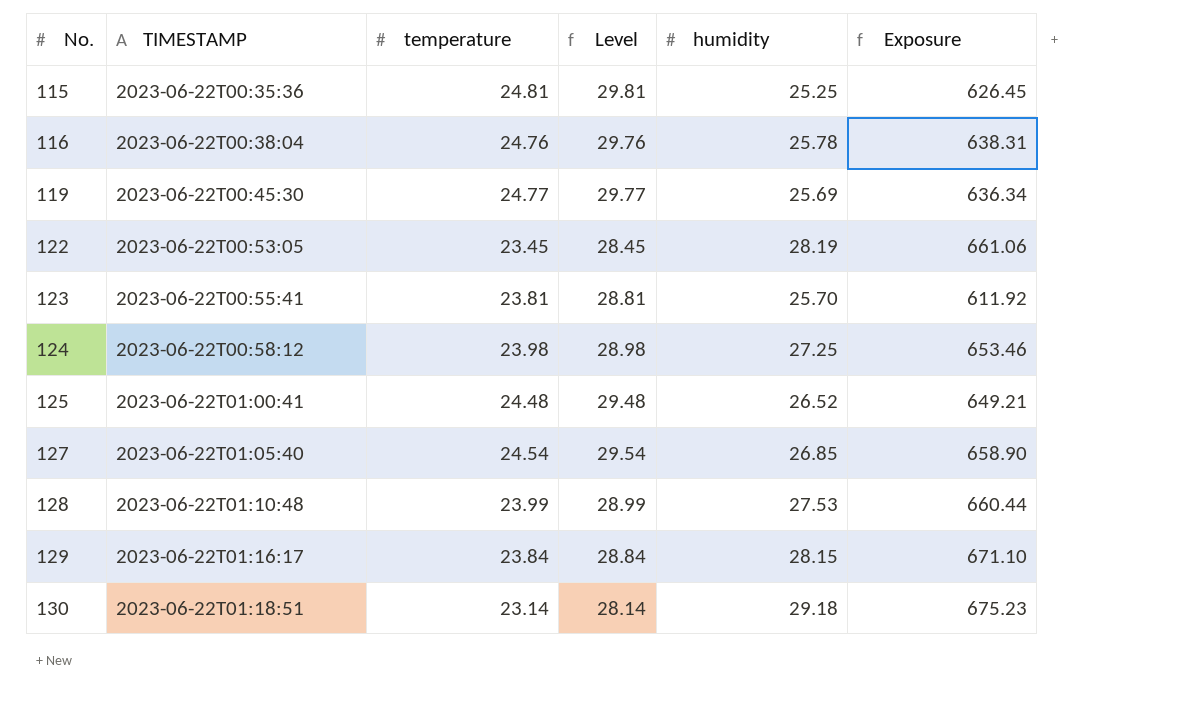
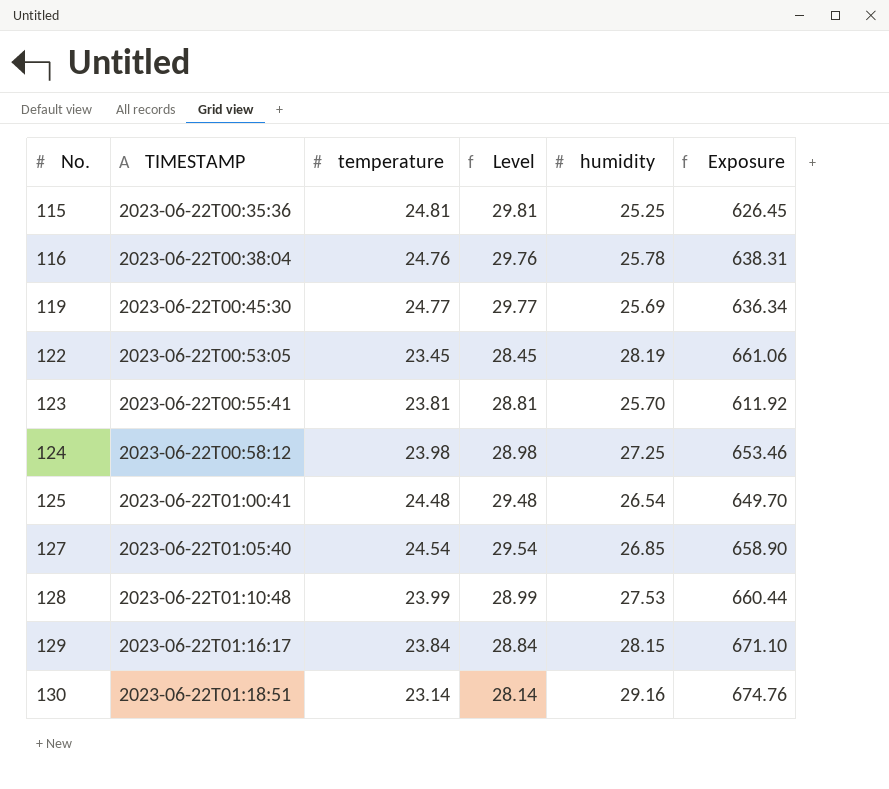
125 | humidity: 26.52 -> 26.54
125 | Exposure: 649.21 -> 649.70
130 | humidity: 29.18 -> 29.16
130 | Exposure: 675.23 -> 674.76

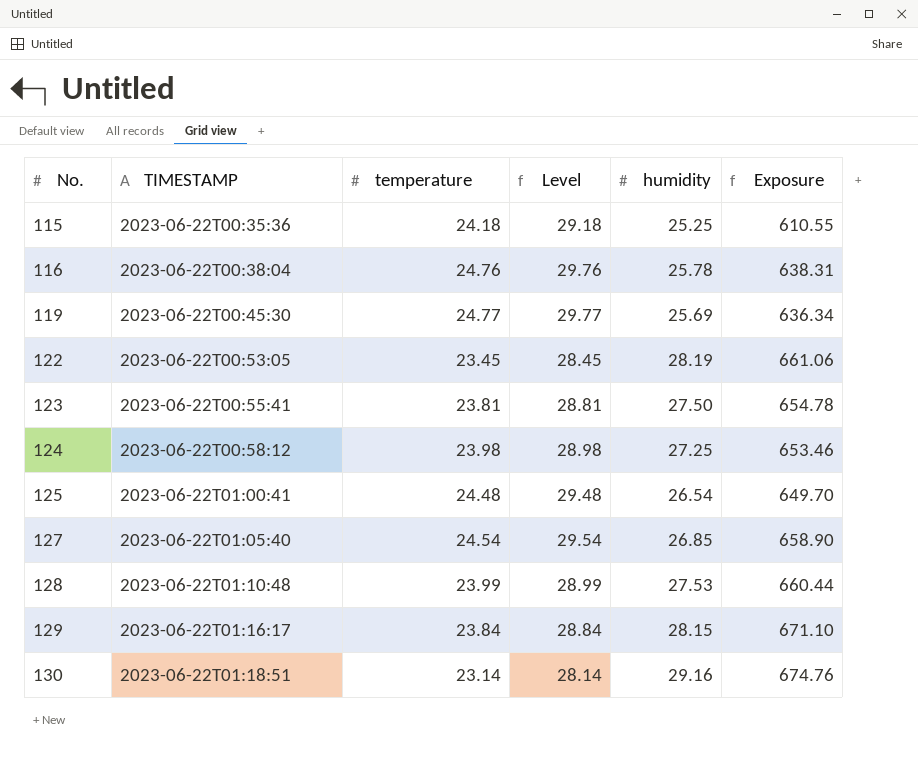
115 | temperature: 24.81 -> 24.18
115 | Level: 29.81 -> 29.18
115 | Exposure: 626.45 -> 610.55
123 | humidity: 25.70 -> 27.50
123 | Exposure: 611.92 -> 654.78

